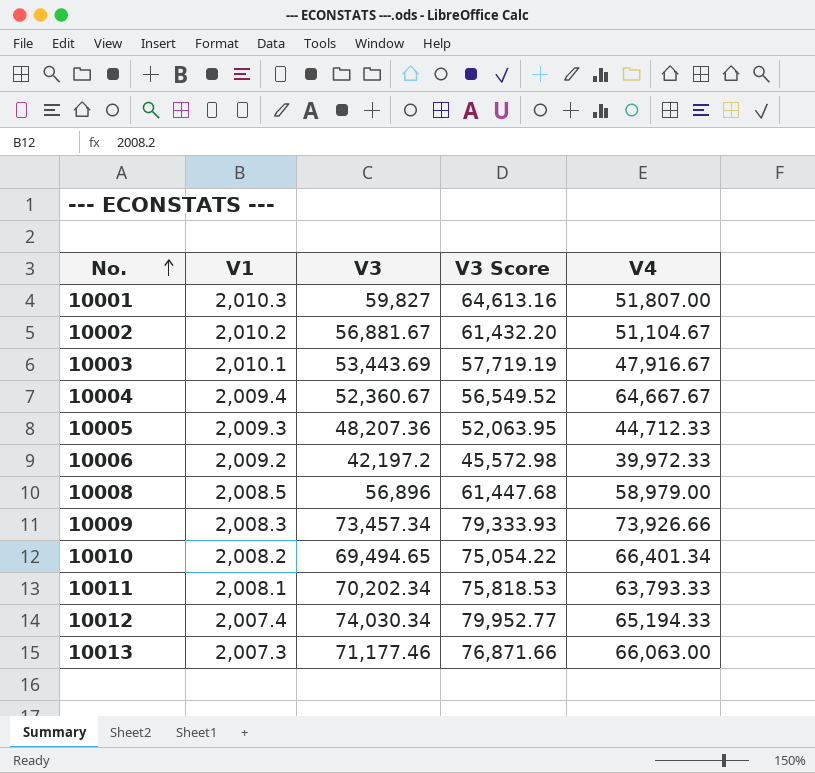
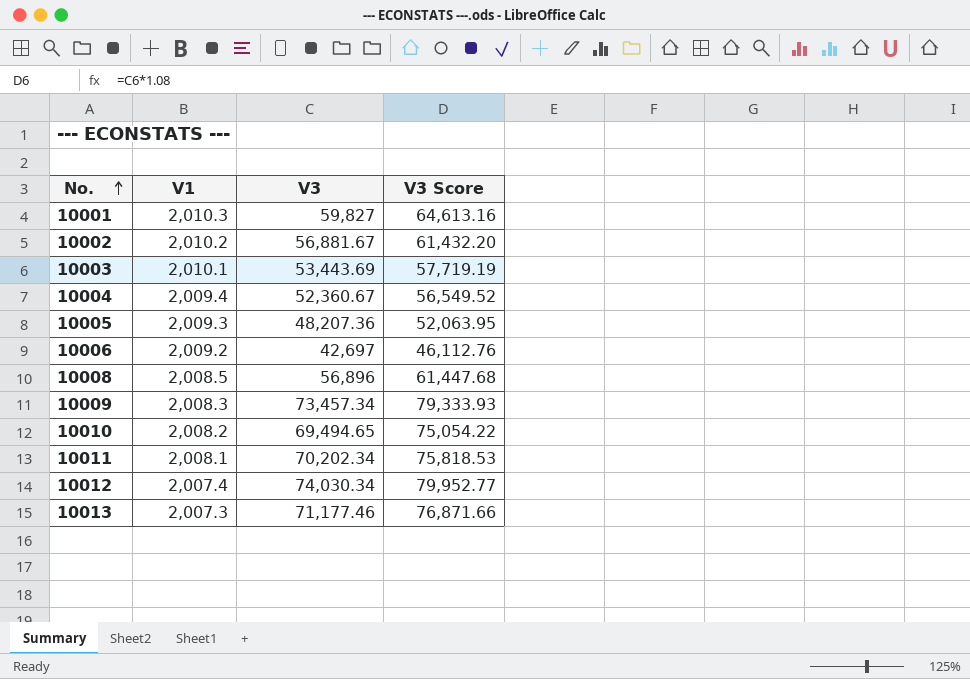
column V4 | position: 5 -> none
10006 | V3: 42,197.2 -> 42,697
10006 | V3 Score: 45,572.98 -> 46,112.76

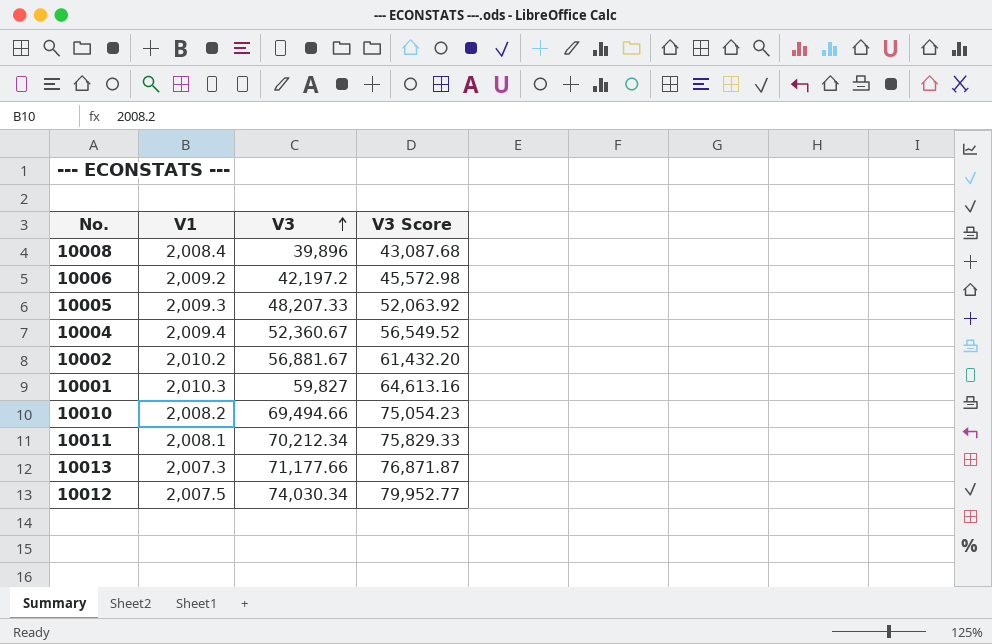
row order: No. ascending -> V3 ascending
row 10003: 2,010.1 | 53,443.69 | 57,719.19 -> none
row 10009: 2,008.3 | 73,457.34 | 79,333.93 -> none
10008 | V1: 2,008.5 -> 2,008.4
10008 | V3: 56,896 -> 39,896
10008 | V3 Score: 61,447.68 -> 43,087.68
10006 | V3: 42,697 -> 42,197.2
10006 | V3 Score: 46,112.76 -> 45,572.98
10005 | V3: 48,207.36 -> 48,207.33
10005 | V3 Score: 52,063.95 -> 52,063.92
10010 | V3: 69,494.65 -> 69,494.66
10010 | V3 Score: 75,054.22 -> 75,054.23
10011 | V3: 70,202.34 -> 70,212.34
10011 | V3 Score: 75,818.53 -> 75,829.33
10013 | V3: 71,177.46 -> 71,177.66
10013 | V3 Score: 76,871.66 -> 76,871.87
10012 | V1: 2,007.4 -> 2,007.5

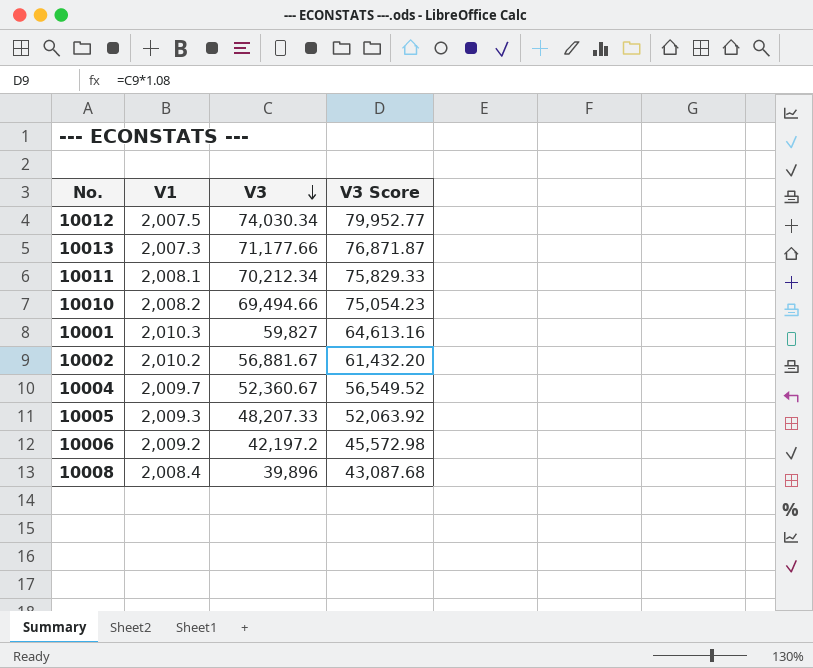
row order: V3 ascending -> V3 descending
10004 | V1: 2,009.4 -> 2,009.7

